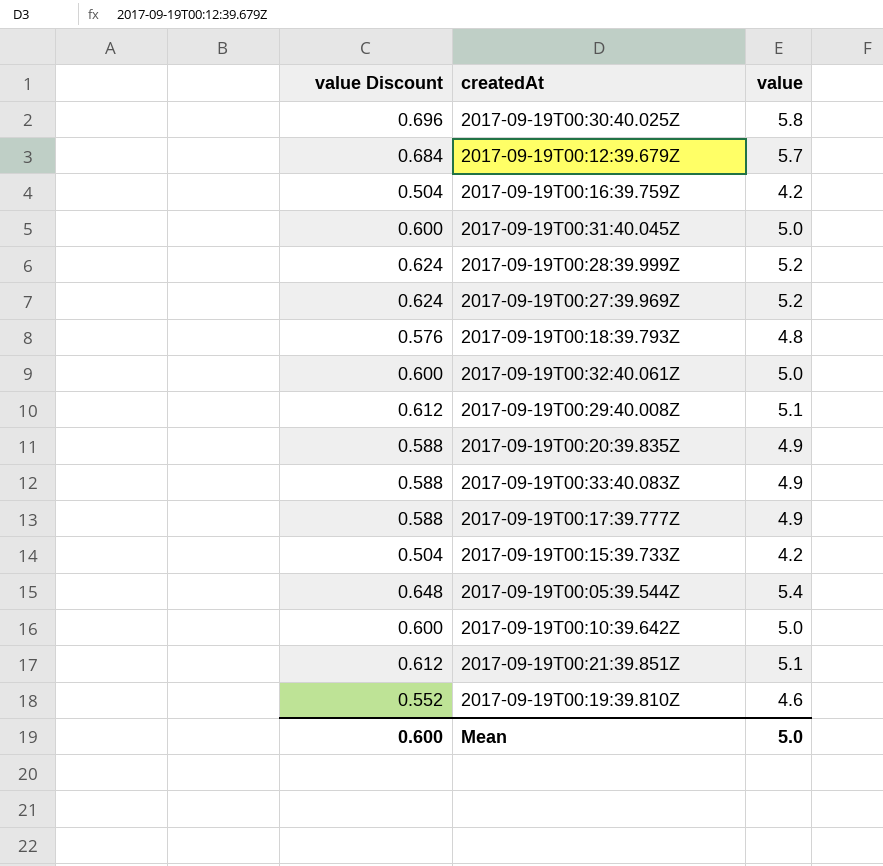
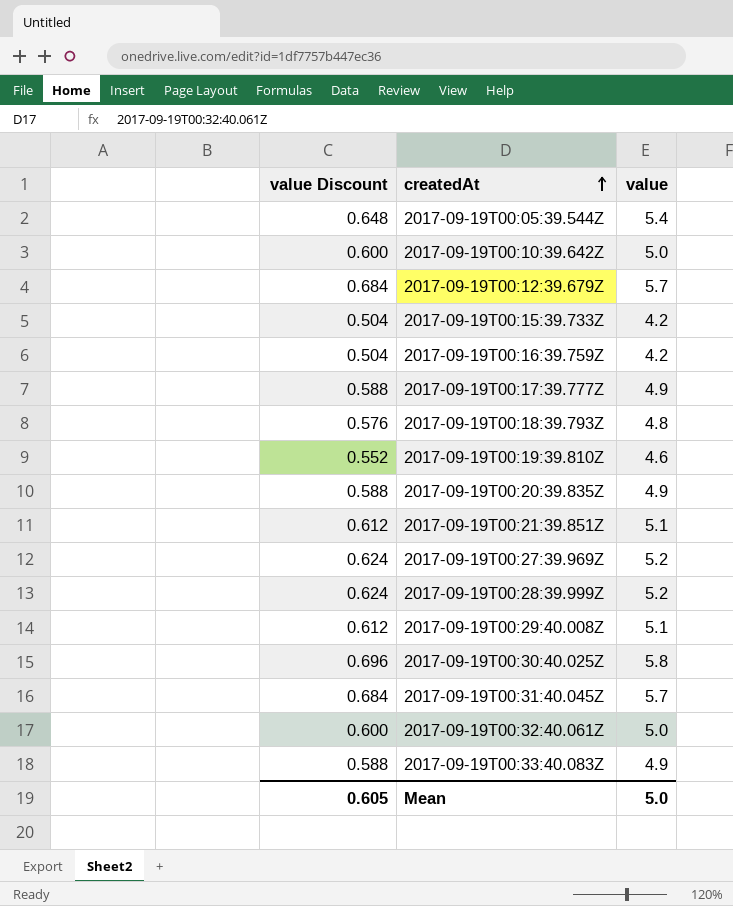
row order: none -> createdAt ascending
2017-09-19T00:31:40.045Z | value Discount: 0.600 -> 0.684
2017-09-19T00:31:40.045Z | value: 5.0 -> 5.7
Mean | value Discount: 0.600 -> 0.605

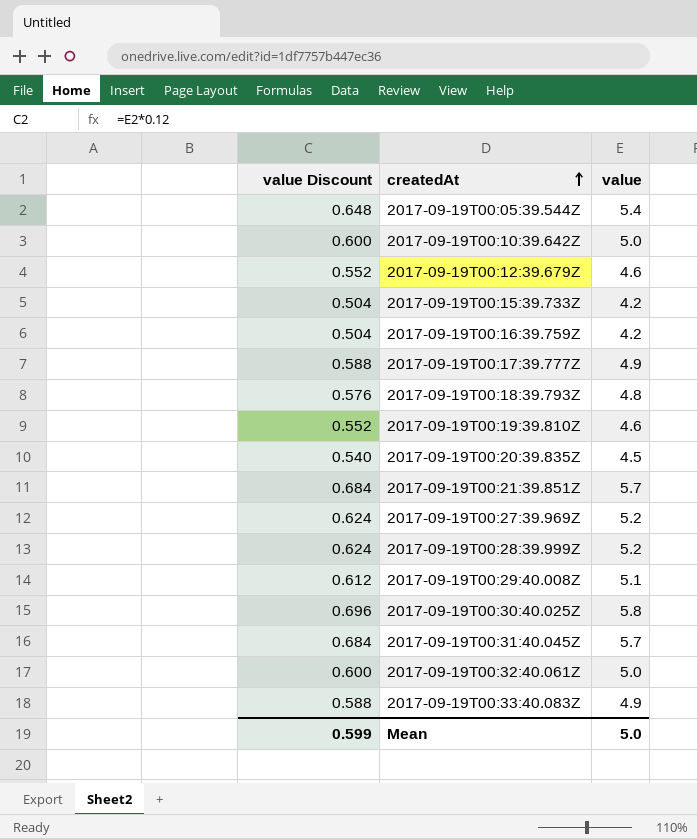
2017-09-19T00:12:39.679Z | value Discount: 0.684 -> 0.552
2017-09-19T00:12:39.679Z | value: 5.7 -> 4.6
2017-09-19T00:20:39.835Z | value Discount: 0.588 -> 0.540
2017-09-19T00:20:39.835Z | value: 4.9 -> 4.5
2017-09-19T00:21:39.851Z | value Discount: 0.612 -> 0.684
2017-09-19T00:21:39.851Z | value: 5.1 -> 5.7
Mean | value Discount: 0.605 -> 0.599

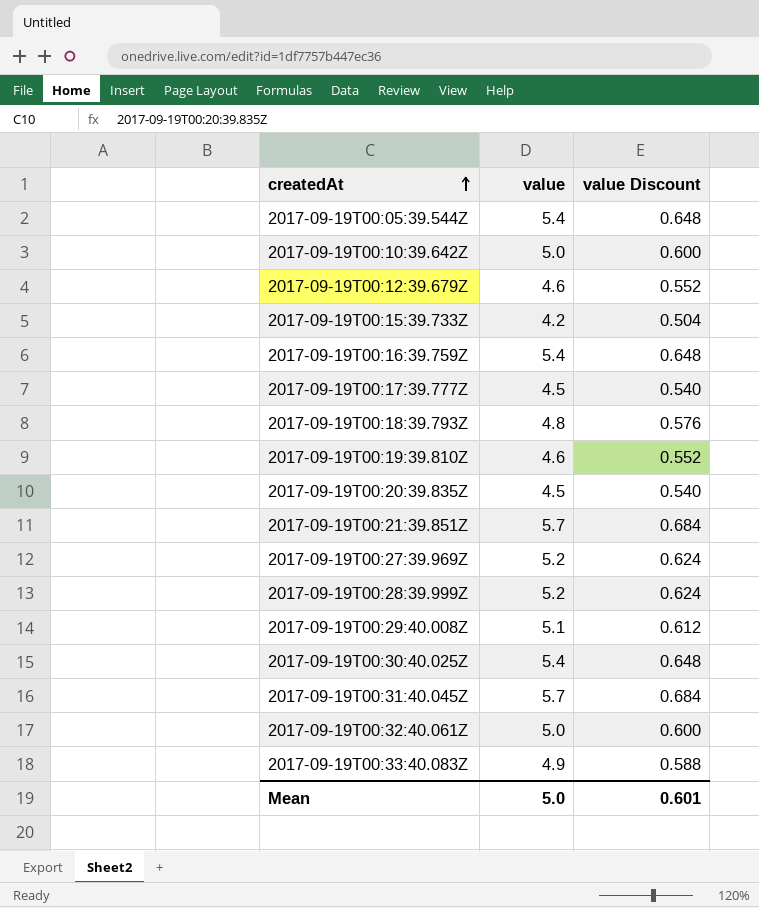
column value Discount | position: 1 -> 3
2017-09-19T00:16:39.759Z | value: 4.2 -> 5.4
2017-09-19T00:16:39.759Z | value Discount: 0.504 -> 0.648
2017-09-19T00:17:39.777Z | value: 4.9 -> 4.5
2017-09-19T00:17:39.777Z | value Discount: 0.588 -> 0.540
2017-09-19T00:30:40.025Z | value: 5.8 -> 5.4
2017-09-19T00:30:40.025Z | value Discount: 0.696 -> 0.648
Mean | value Discount: 0.599 -> 0.601

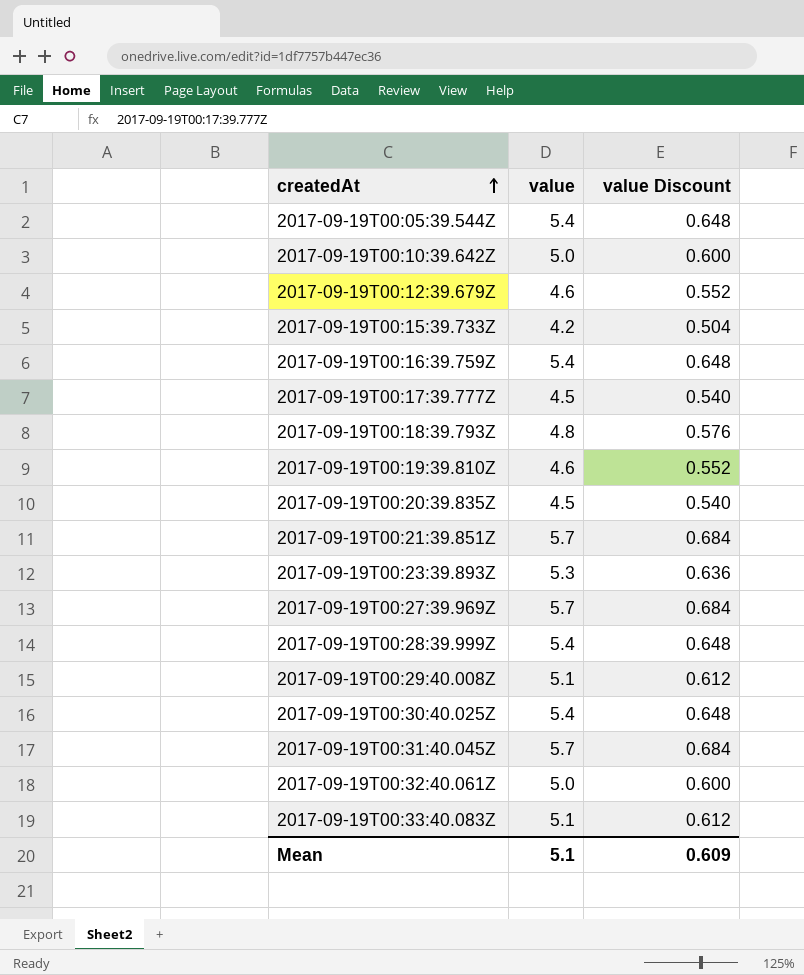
row 2017-09-19T00:23:39.893Z: none -> 5.3 | 0.636
2017-09-19T00:27:39.969Z | value: 5.2 -> 5.7
2017-09-19T00:27:39.969Z | value Discount: 0.624 -> 0.684
2017-09-19T00:28:39.999Z | value: 5.2 -> 5.4
2017-09-19T00:28:39.999Z | value Discount: 0.624 -> 0.648
2017-09-19T00:33:40.083Z | value: 4.9 -> 5.1
2017-09-19T00:33:40.083Z | value Discount: 0.588 -> 0.612
Mean | value: 5.0 -> 5.1
Mean | value Discount: 0.601 -> 0.609

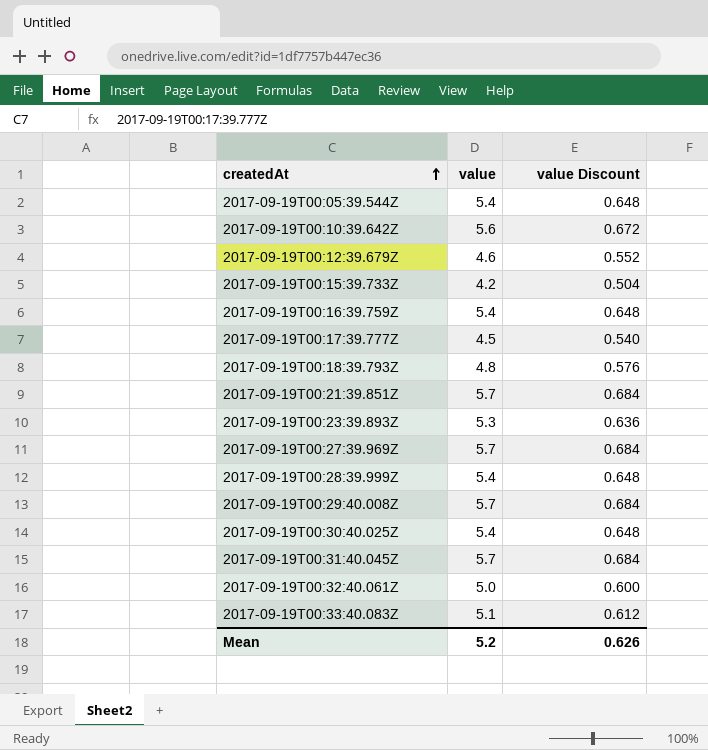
row 2017-09-19T00:19:39.810Z: 4.6 | 0.552 -> none
row 2017-09-19T00:20:39.835Z: 4.5 | 0.540 -> none
2017-09-19T00:10:39.642Z | value: 5.0 -> 5.6
2017-09-19T00:10:39.642Z | value Discount: 0.600 -> 0.672
2017-09-19T00:29:40.008Z | value: 5.1 -> 5.7
2017-09-19T00:29:40.008Z | value Discount: 0.612 -> 0.684
Mean | value: 5.1 -> 5.2
Mean | value Discount: 0.609 -> 0.626

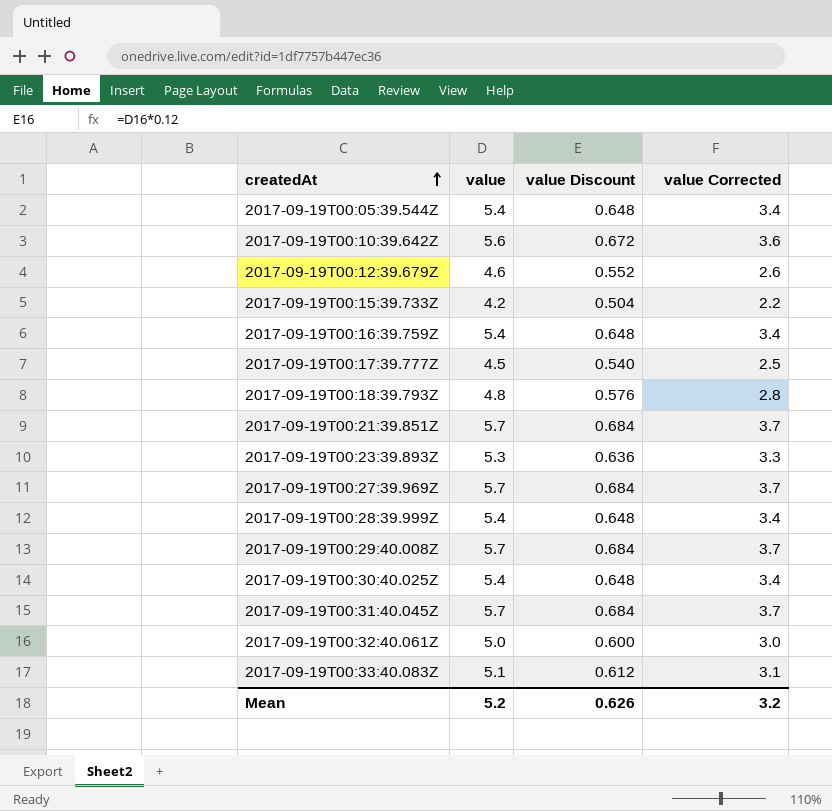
column value Corrected | formula: none -> [value] - 2

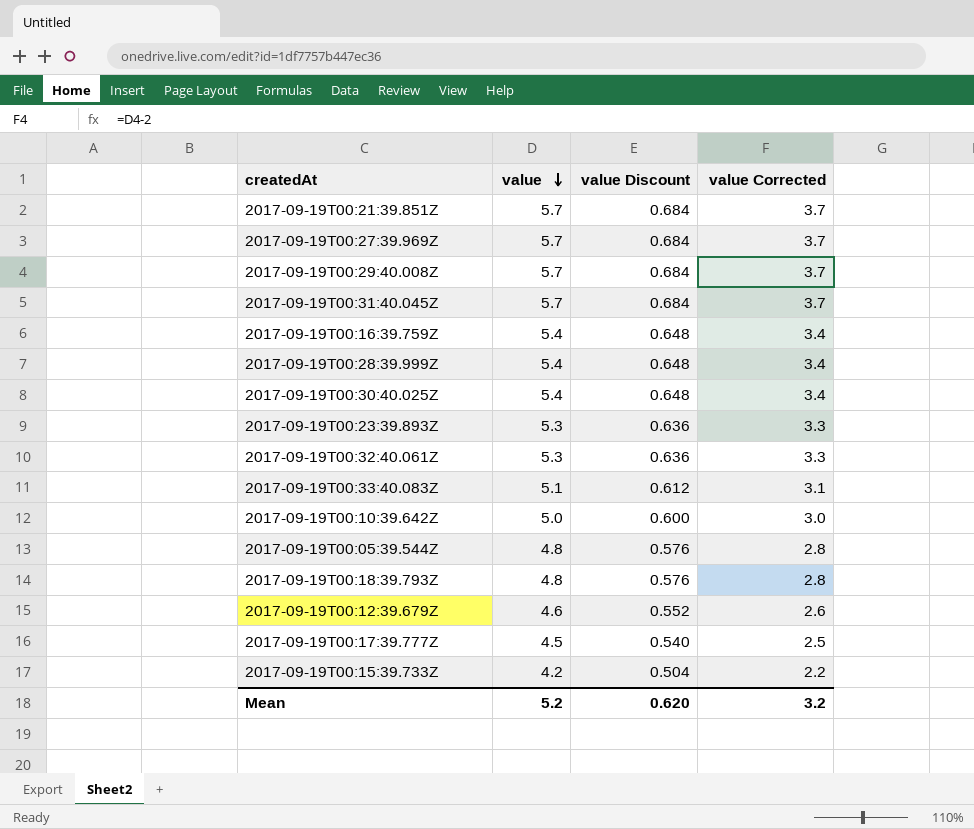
row order: createdAt ascending -> value descending
2017-09-19T00:32:40.061Z | value: 5.0 -> 5.3
2017-09-19T00:32:40.061Z | value Discount: 0.600 -> 0.636
2017-09-19T00:32:40.061Z | value Corrected: 3.0 -> 3.3
2017-09-19T00:10:39.642Z | value: 5.6 -> 5.0
2017-09-19T00:10:39.642Z | value Discount: 0.672 -> 0.600
2017-09-19T00:10:39.642Z | value Corrected: 3.6 -> 3.0
2017-09-19T00:05:39.544Z | value: 5.4 -> 4.8
2017-09-19T00:05:39.544Z | value Discount: 0.648 -> 0.576
2017-09-19T00:05:39.544Z | value Corrected: 3.4 -> 2.8
Mean | value Discount: 0.626 -> 0.620

